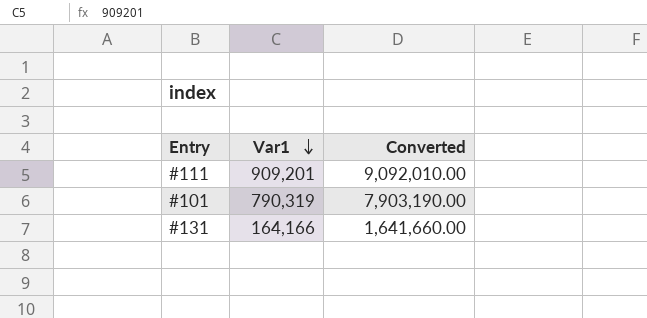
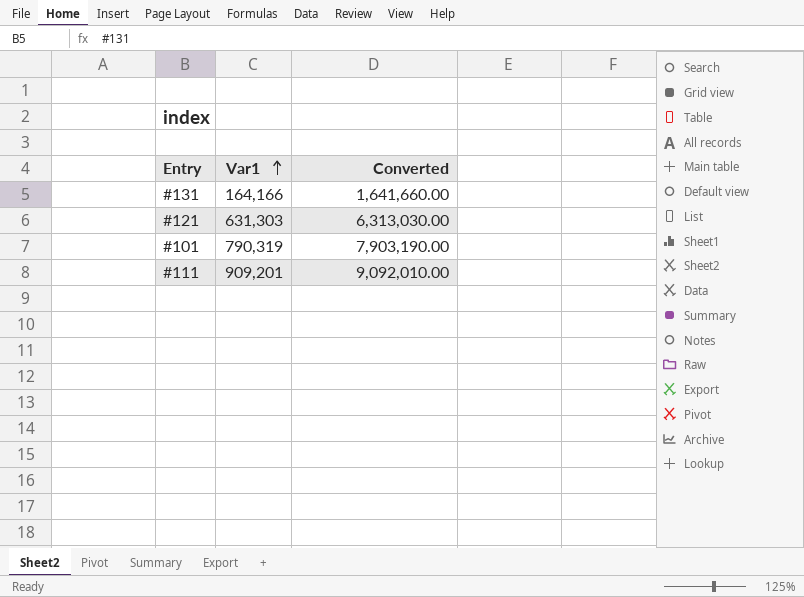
row order: Var1 descending -> Var1 ascending
row #121: none -> 631,303 | 6,313,030.00

